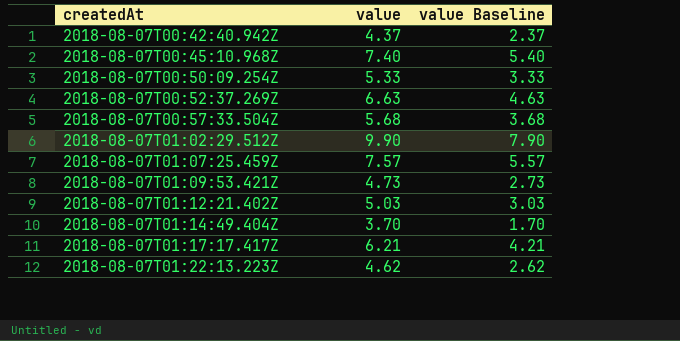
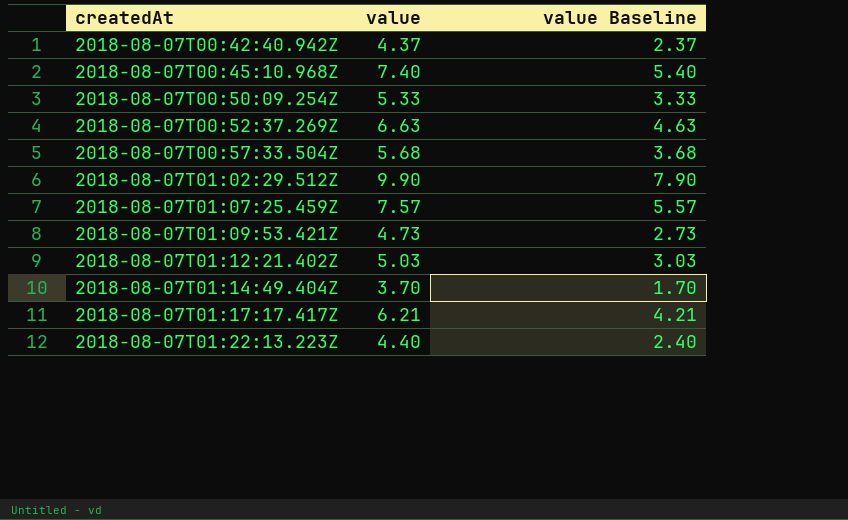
2018-08-07T01:22:13.223Z | value: 4.62 -> 4.40
2018-08-07T01:22:13.223Z | value Baseline: 2.62 -> 2.40

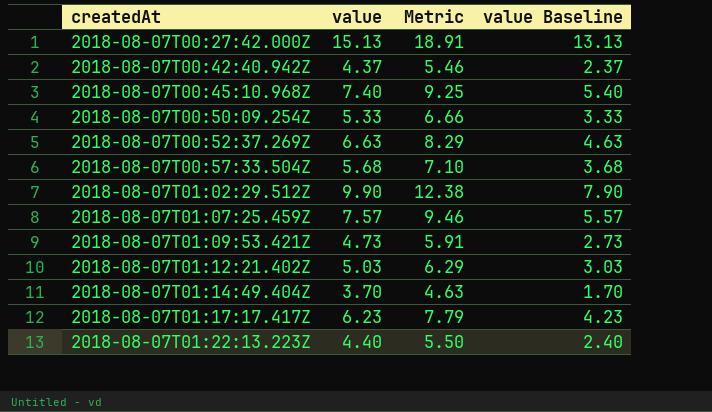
column Metric | formula: none -> [value] * 1.25
row 2018-08-07T00:27:42.000Z: none -> 15.13 | 18.91 | 13.13
2018-08-07T01:17:17.417Z | value: 6.21 -> 6.23
2018-08-07T01:17:17.417Z | value Baseline: 4.21 -> 4.23

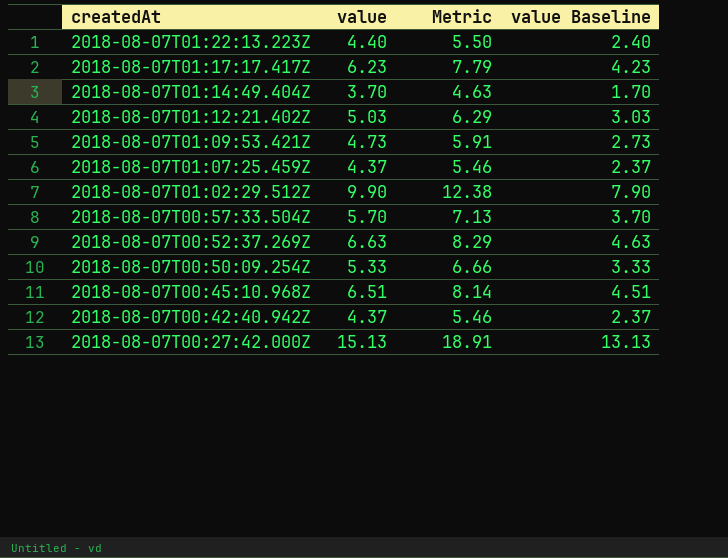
row order: createdAt ascending -> createdAt descending
2018-08-07T01:07:25.459Z | value: 7.57 -> 4.37
2018-08-07T01:07:25.459Z | Metric: 9.46 -> 5.46
2018-08-07T01:07:25.459Z | value Baseline: 5.57 -> 2.37
2018-08-07T00:57:33.504Z | value: 5.68 -> 5.70
2018-08-07T00:57:33.504Z | Metric: 7.10 -> 7.13
2018-08-07T00:57:33.504Z | value Baseline: 3.68 -> 3.70
2018-08-07T00:45:10.968Z | value: 7.40 -> 6.51
2018-08-07T00:45:10.968Z | Metric: 9.25 -> 8.14
2018-08-07T00:45:10.968Z | value Baseline: 5.40 -> 4.51

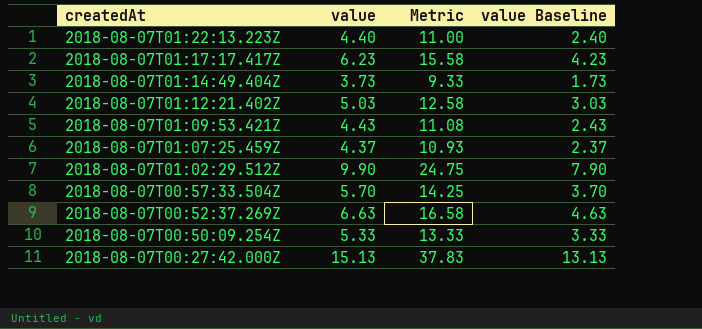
column Metric | formula: [value] * 1.25 -> [value] * 2.5
row 2018-08-07T00:45:10.968Z: 6.51 | 8.14 | 4.51 -> none
row 2018-08-07T00:42:40.942Z: 4.37 | 5.46 | 2.37 -> none
2018-08-07T01:14:49.404Z | value: 3.70 -> 3.73
2018-08-07T01:14:49.404Z | value Baseline: 1.70 -> 1.73
2018-08-07T01:09:53.421Z | value: 4.73 -> 4.43
2018-08-07T01:09:53.421Z | value Baseline: 2.73 -> 2.43

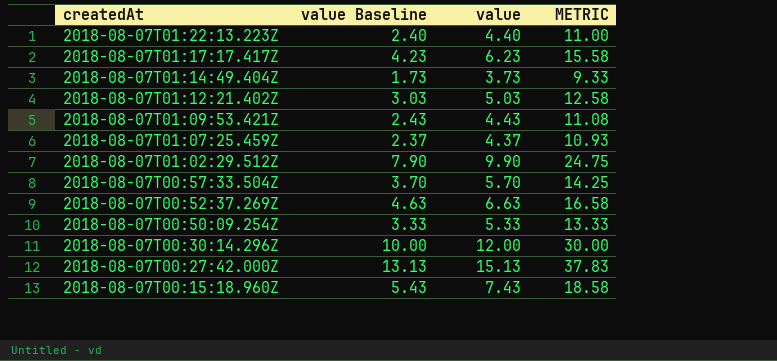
column value Baseline | position: 4 -> 2
column name: Metric -> METRIC
row 2018-08-07T00:30:14.296Z: none -> 10.00 | 12.00 | 30.00
row 2018-08-07T00:15:18.960Z: none -> 5.43 | 7.43 | 18.58

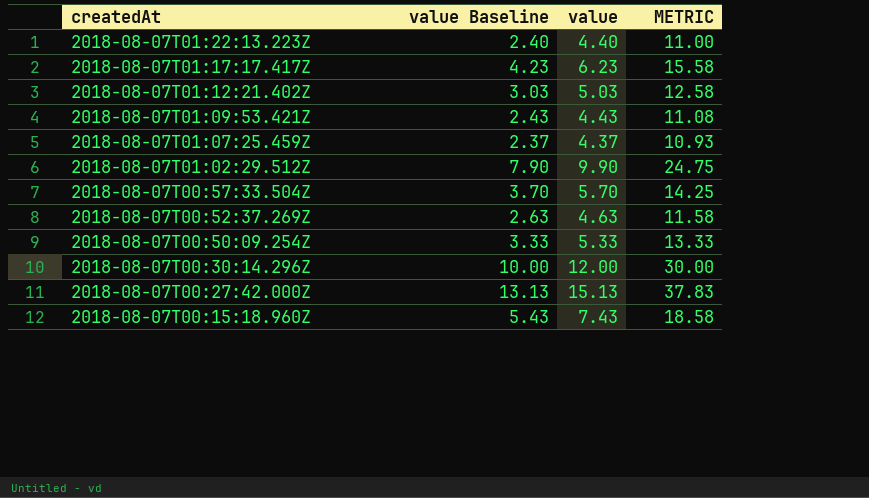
row 2018-08-07T01:14:49.404Z: 1.73 | 3.73 | 9.33 -> none
2018-08-07T00:52:37.269Z | value Baseline: 4.63 -> 2.63
2018-08-07T00:52:37.269Z | value: 6.63 -> 4.63
2018-08-07T00:52:37.269Z | METRIC: 16.58 -> 11.58

